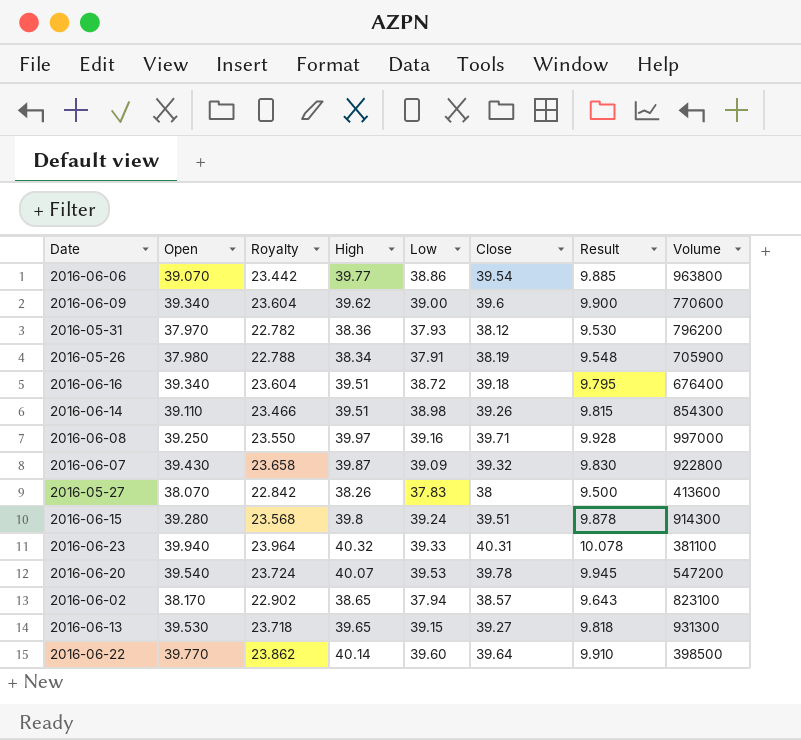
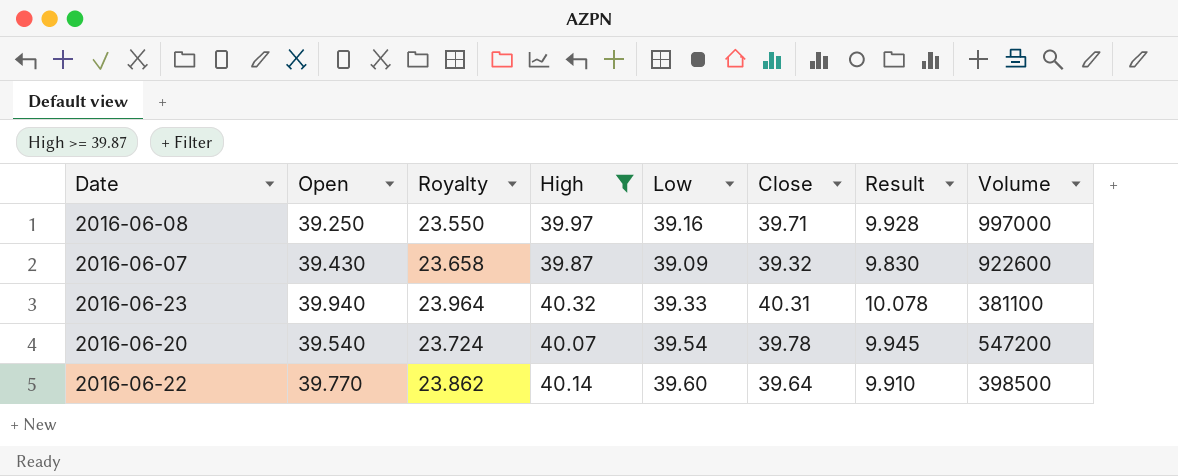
filter: none -> High >= 39.87
2016-06-07 | Volume: 922800 -> 922600
2016-06-20 | Low: 39.53 -> 39.54

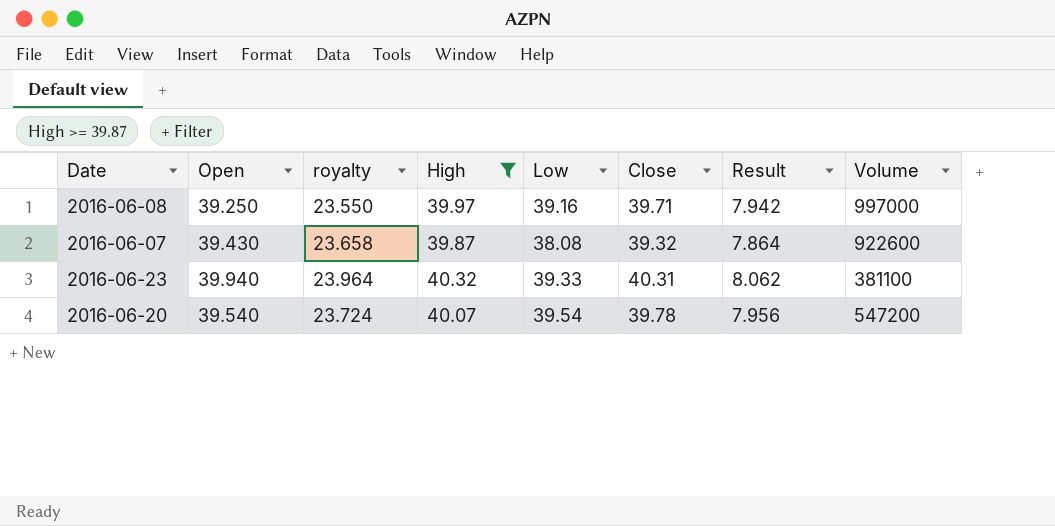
column name: Royalty -> royalty
column Result | formula: [Close] * 0.25 -> [Close] * 0.2
row 2016-06-22: 39.770 | 23.862 | 40.14 | 39.60 | 39.64 | 9.910 | 398500 -> none
2016-06-07 | Low: 39.09 -> 38.08

